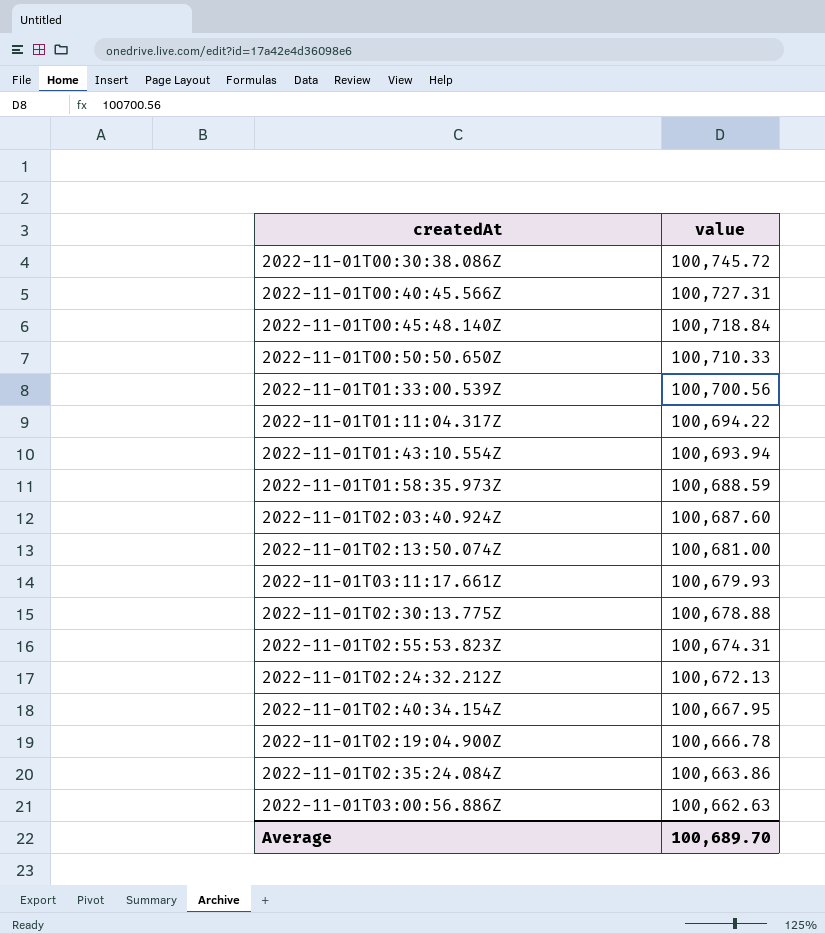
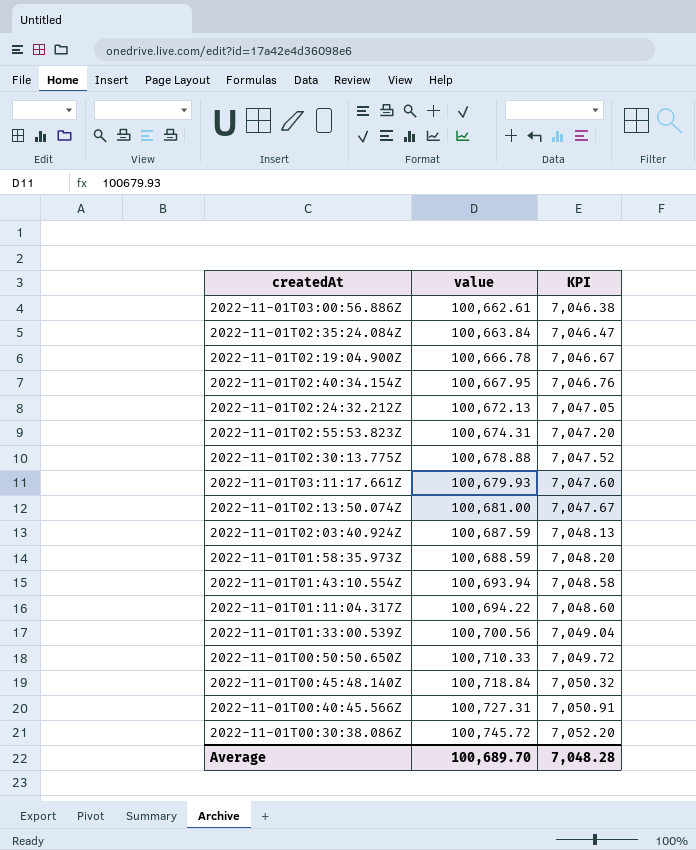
row order: value descending -> value ascending
column KPI | formula: none -> [value] * 0.07
2022-11-01T03:00:56.886Z | value: 100,662.63 -> 100,662.61
2022-11-01T02:35:24.084Z | value: 100,663.86 -> 100,663.84
2022-11-01T02:03:40.924Z | value: 100,687.60 -> 100,687.59

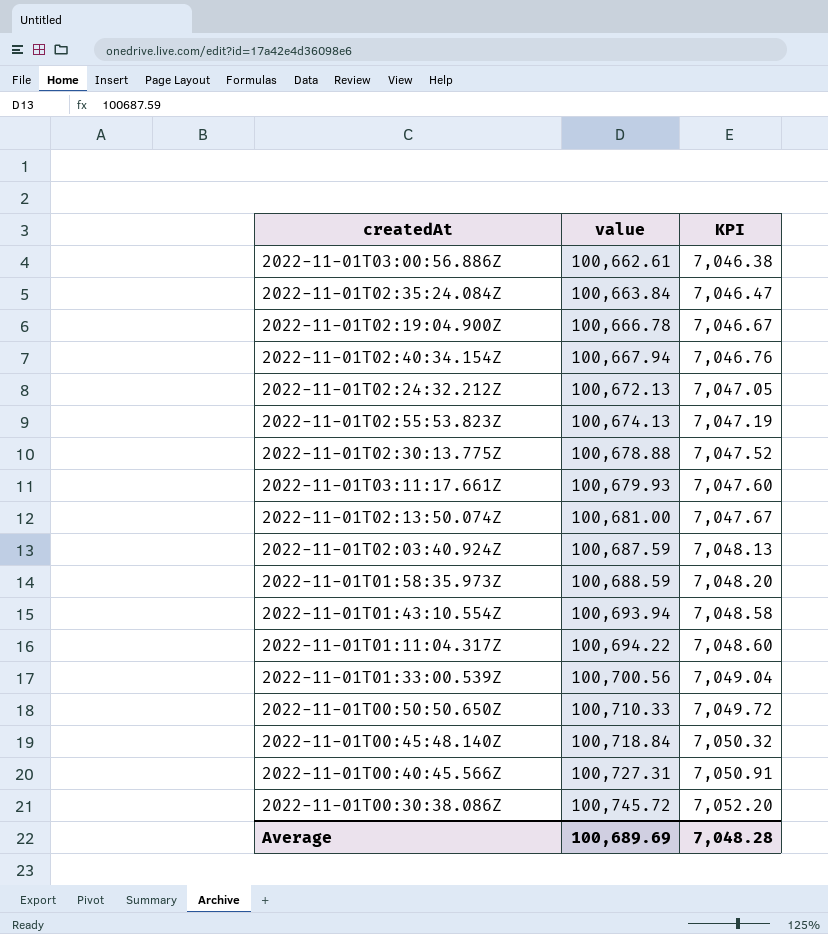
2022-11-01T02:40:34.154Z | value: 100,667.95 -> 100,667.94
2022-11-01T02:55:53.823Z | value: 100,674.31 -> 100,674.13
2022-11-01T02:55:53.823Z | KPI: 7,047.20 -> 7,047.19
Average | value: 100,689.70 -> 100,689.69

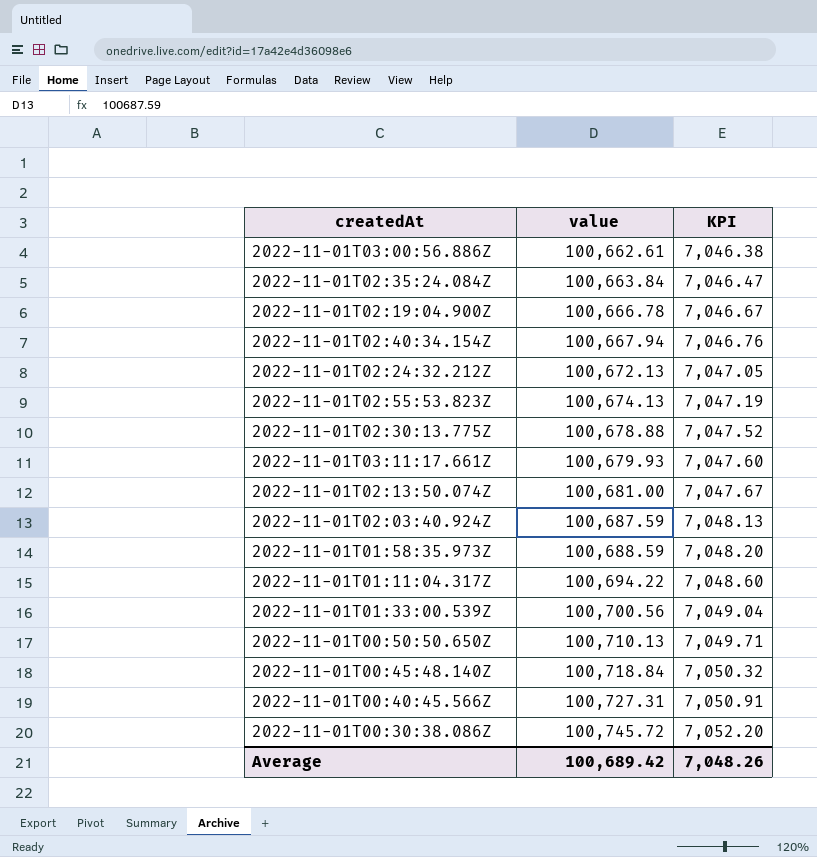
row 2022-11-01T01:43:10.554Z: 100,693.94 | 7,048.58 -> none
2022-11-01T00:50:50.650Z | value: 100,710.33 -> 100,710.13
2022-11-01T00:50:50.650Z | KPI: 7,049.72 -> 7,049.71
Average | value: 100,689.69 -> 100,689.42
Average | KPI: 7,048.28 -> 7,048.26

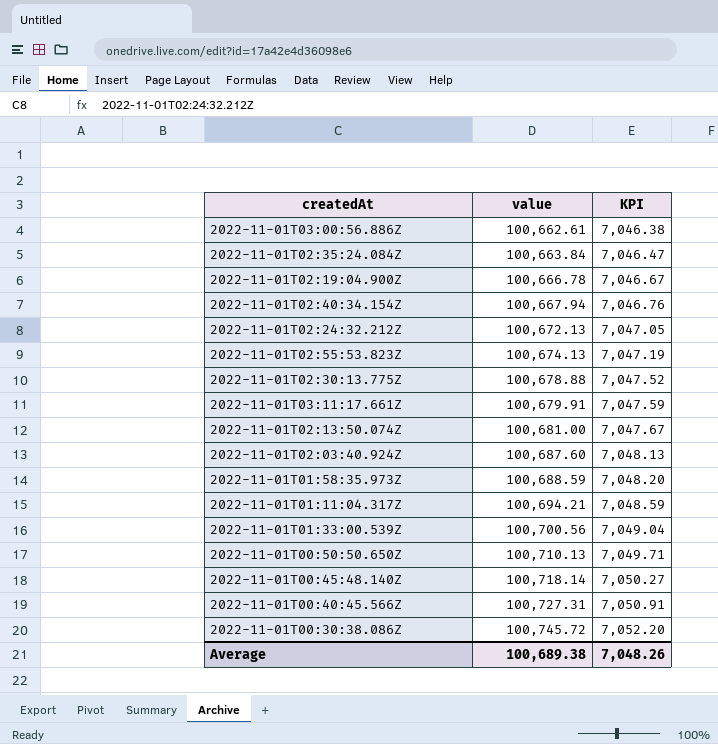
2022-11-01T03:11:17.661Z | value: 100,679.93 -> 100,679.91
2022-11-01T03:11:17.661Z | KPI: 7,047.60 -> 7,047.59
2022-11-01T02:03:40.924Z | value: 100,687.59 -> 100,687.60
2022-11-01T01:11:04.317Z | value: 100,694.22 -> 100,694.21
2022-11-01T01:11:04.317Z | KPI: 7,048.60 -> 7,048.59
2022-11-01T00:45:48.140Z | value: 100,718.84 -> 100,718.14
2022-11-01T00:45:48.140Z | KPI: 7,050.32 -> 7,050.27
Average | value: 100,689.42 -> 100,689.38

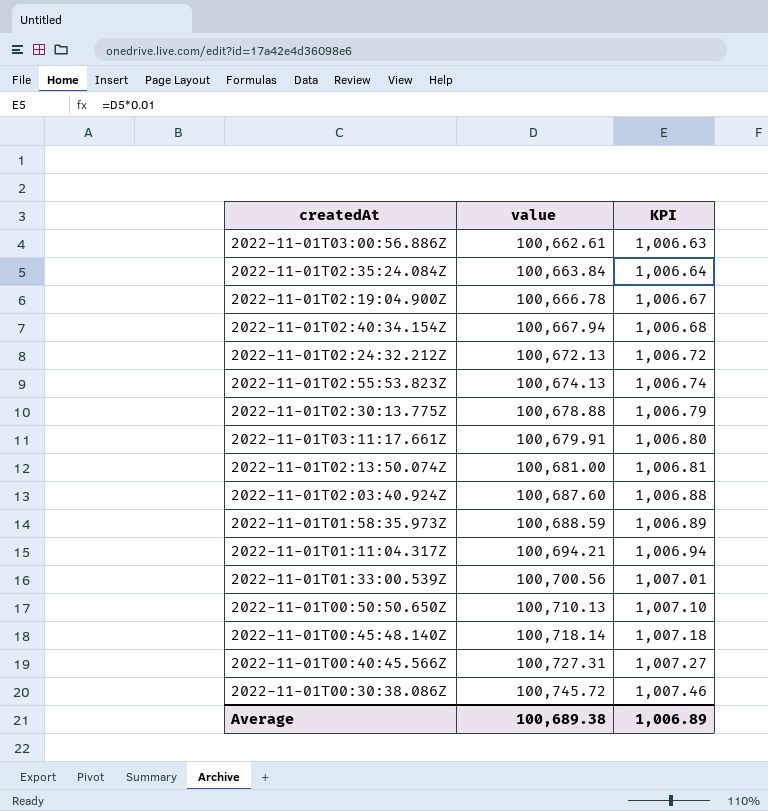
column KPI | formula: [value] * 0.07 -> [value] * 0.01
Average | KPI: 7,048.26 -> 1,006.89

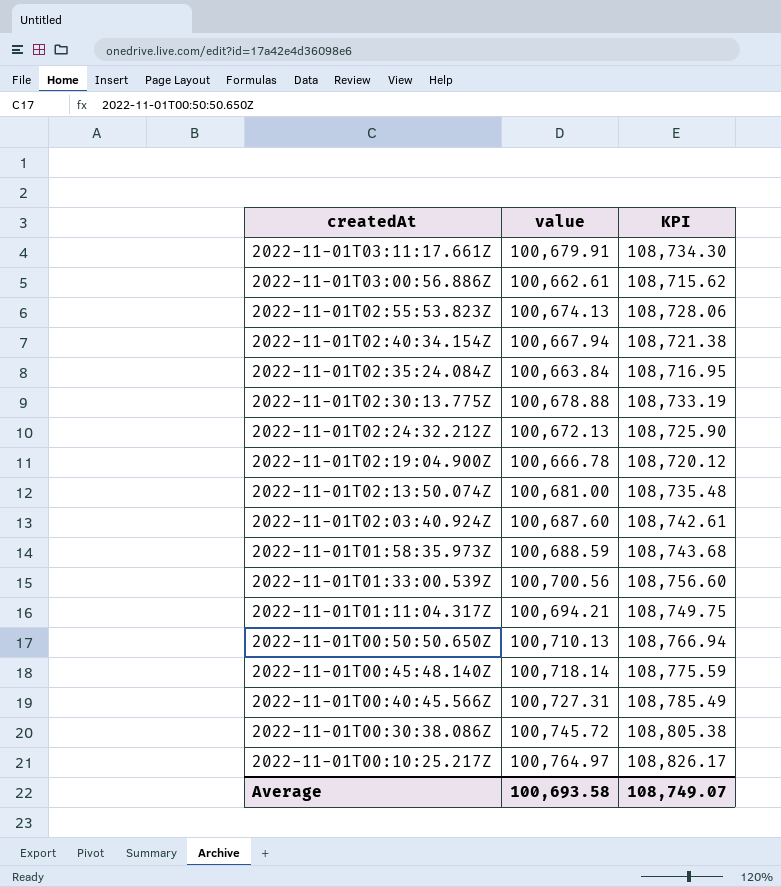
row order: value ascending -> createdAt descending
column KPI | formula: [value] * 0.01 -> [value] * 1.08
row 2022-11-01T00:10:25.217Z: none -> 100,764.97 | 108,826.17
Average | value: 100,689.38 -> 100,693.58
Average | KPI: 1,006.89 -> 108,749.07

